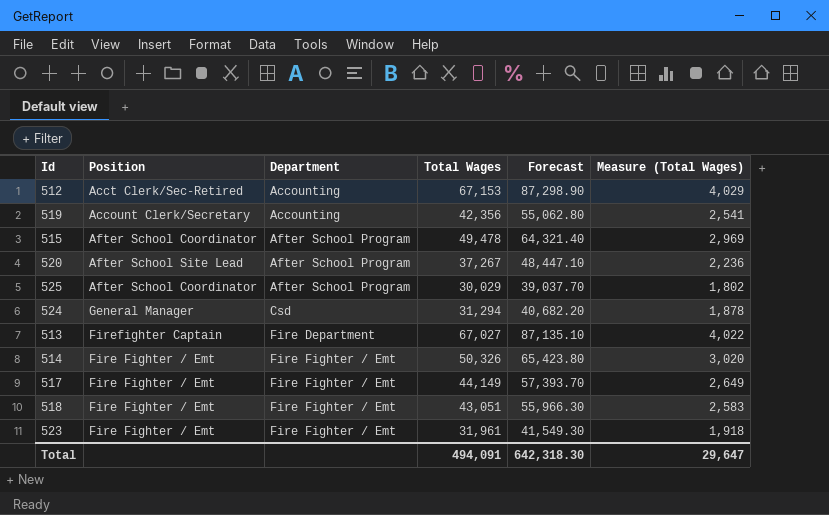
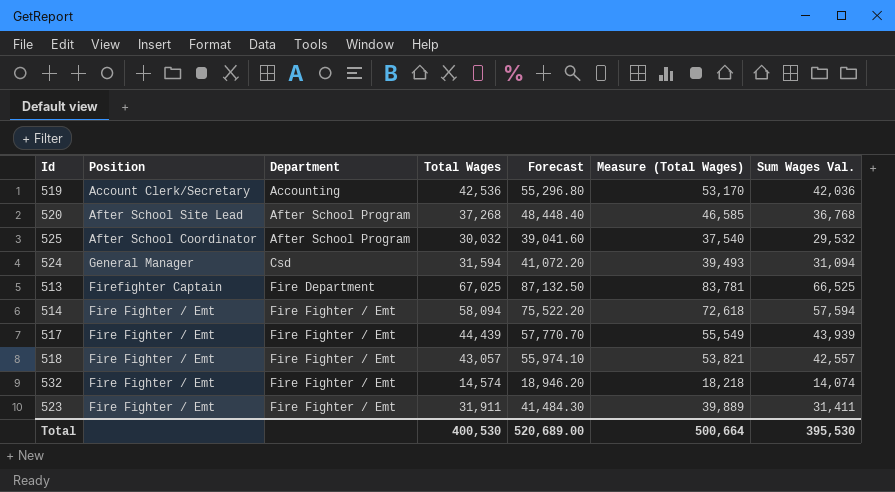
column Measure (Total Wages) | formula: [Total Wages] * 0.06 -> [Total Wages] * 1.25
column Sum Wages Val. | formula: none -> [Total Wages] - 500
row 512: Acct Clerk/Sec-Retired | Accounting | 67,153 | 87,298.90 | 4,029 -> none
row 515: After School Coordinator | After School Program | 49,478 | 64,321.40 | 2,969 -> none
519 | Total Wages: 42,356 -> 42,536
519 | Forecast: 55,062.80 -> 55,296.80
520 | Total Wages: 37,267 -> 37,268
520 | Forecast: 48,447.10 -> 48,448.40
525 | Total Wages: 30,029 -> 30,032
525 | Forecast: 39,037.70 -> 39,041.60
524 | Total Wages: 31,294 -> 31,594
524 | Forecast: 40,682.20 -> 41,072.20
513 | Total Wages: 67,027 -> 67,025
513 | Forecast: 87,135.10 -> 87,132.50
514 | Total Wages: 50,326 -> 58,094
514 | Forecast: 65,423.80 -> 75,522.20
517 | Total Wages: 44,149 -> 44,439
517 | Forecast: 57,393.70 -> 57,770.70
518 | Total Wages: 43,051 -> 43,057
518 | Forecast: 55,966.30 -> 55,974.10
row 532: none -> Fire Fighter / Emt | Fire Fighter / Emt | 14,574 | 18,946.20 | 18,218 | 14,074
523 | Total Wages: 31,961 -> 31,911
523 | Forecast: 41,549.30 -> 41,484.30
Total | Total Wages: 494,091 -> 400,530
Total | Forecast: 642,318.30 -> 520,689.00
Total | Measure (Total Wages): 29,647 -> 500,664

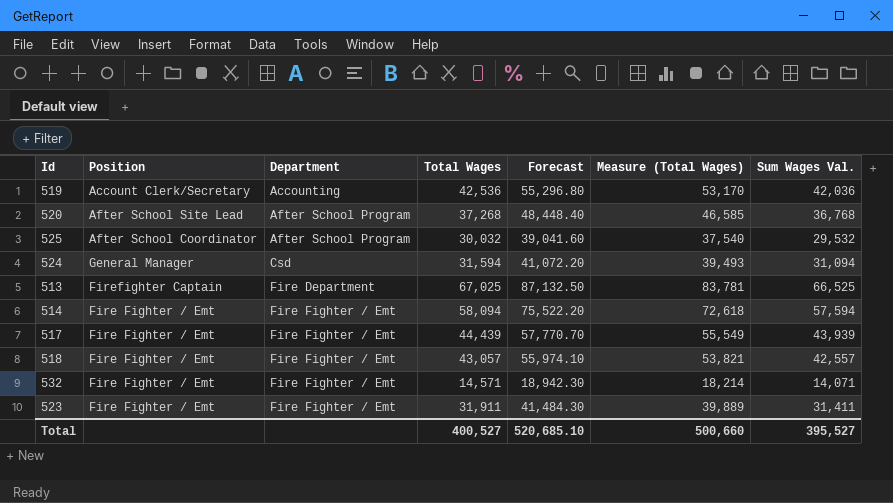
532 | Total Wages: 14,574 -> 14,571
532 | Forecast: 18,946.20 -> 18,942.30
532 | Measure (Total Wages): 18,218 -> 18,214
532 | Sum Wages Val.: 14,074 -> 14,071
Total | Total Wages: 400,530 -> 400,527
Total | Forecast: 520,689.00 -> 520,685.10
Total | Measure (Total Wages): 500,664 -> 500,660
Total | Sum Wages Val.: 395,530 -> 395,527

